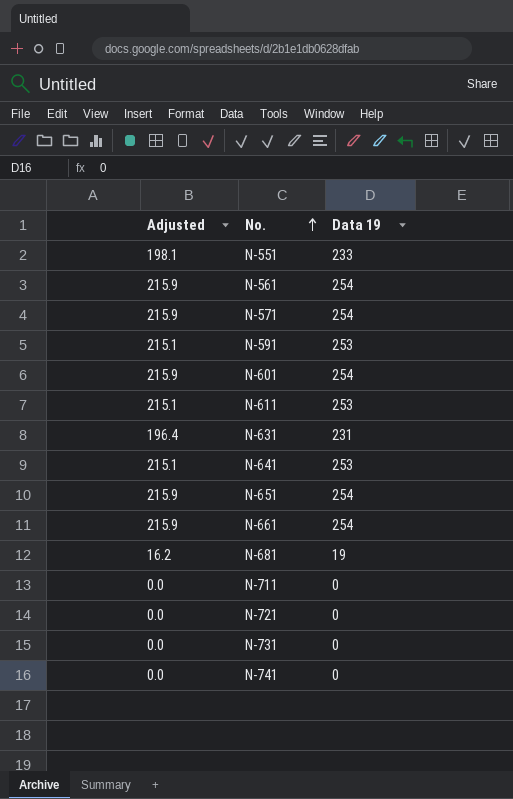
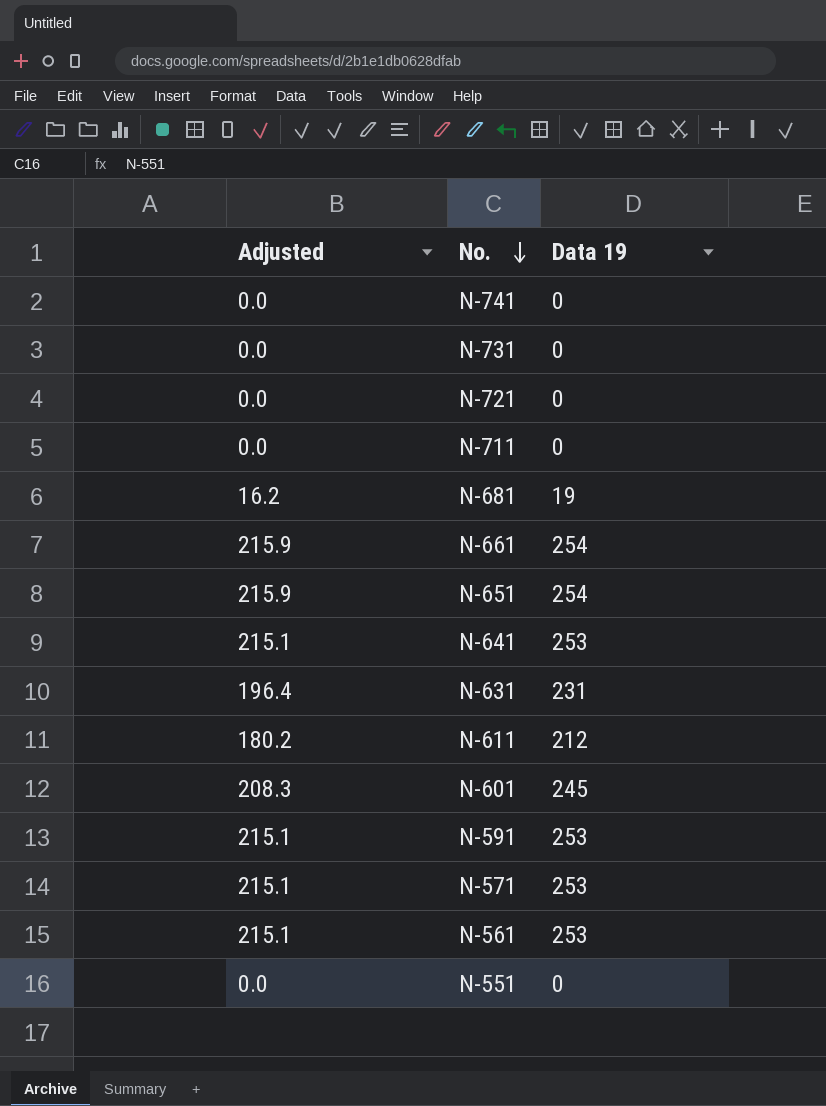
row order: No. ascending -> No. descending
N-611 | Adjusted: 215.1 -> 180.2
N-611 | Data 19: 253 -> 212
N-601 | Adjusted: 215.9 -> 208.3
N-601 | Data 19: 254 -> 245
N-571 | Adjusted: 215.9 -> 215.1
N-571 | Data 19: 254 -> 253
N-561 | Adjusted: 215.9 -> 215.1
N-561 | Data 19: 254 -> 253
N-551 | Adjusted: 198.1 -> 0.0
N-551 | Data 19: 233 -> 0

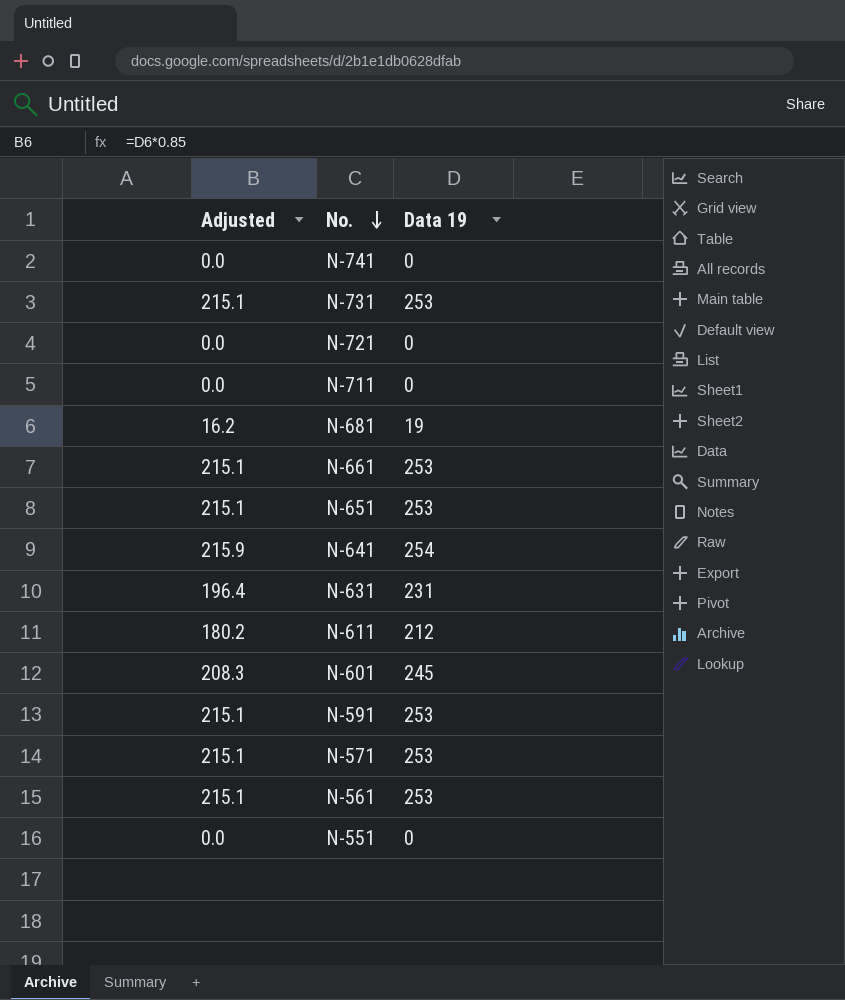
N-731 | Adjusted: 0.0 -> 215.1
N-731 | Data 19: 0 -> 253
N-661 | Adjusted: 215.9 -> 215.1
N-661 | Data 19: 254 -> 253
N-651 | Adjusted: 215.9 -> 215.1
N-651 | Data 19: 254 -> 253
N-641 | Adjusted: 215.1 -> 215.9
N-641 | Data 19: 253 -> 254

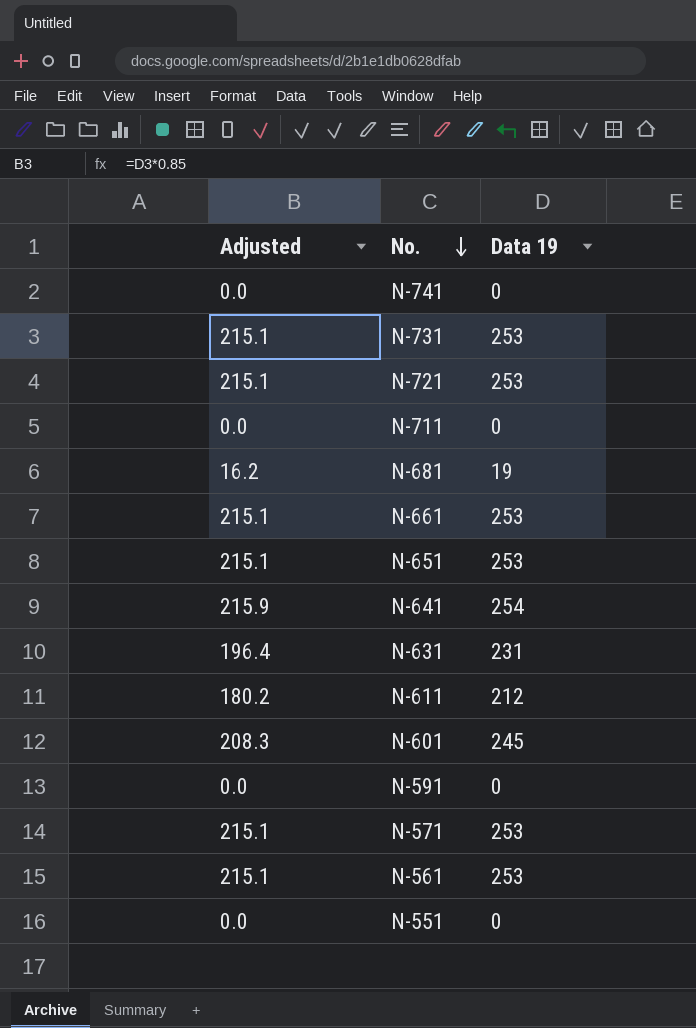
N-721 | Adjusted: 0.0 -> 215.1
N-721 | Data 19: 0 -> 253
N-591 | Adjusted: 215.1 -> 0.0
N-591 | Data 19: 253 -> 0

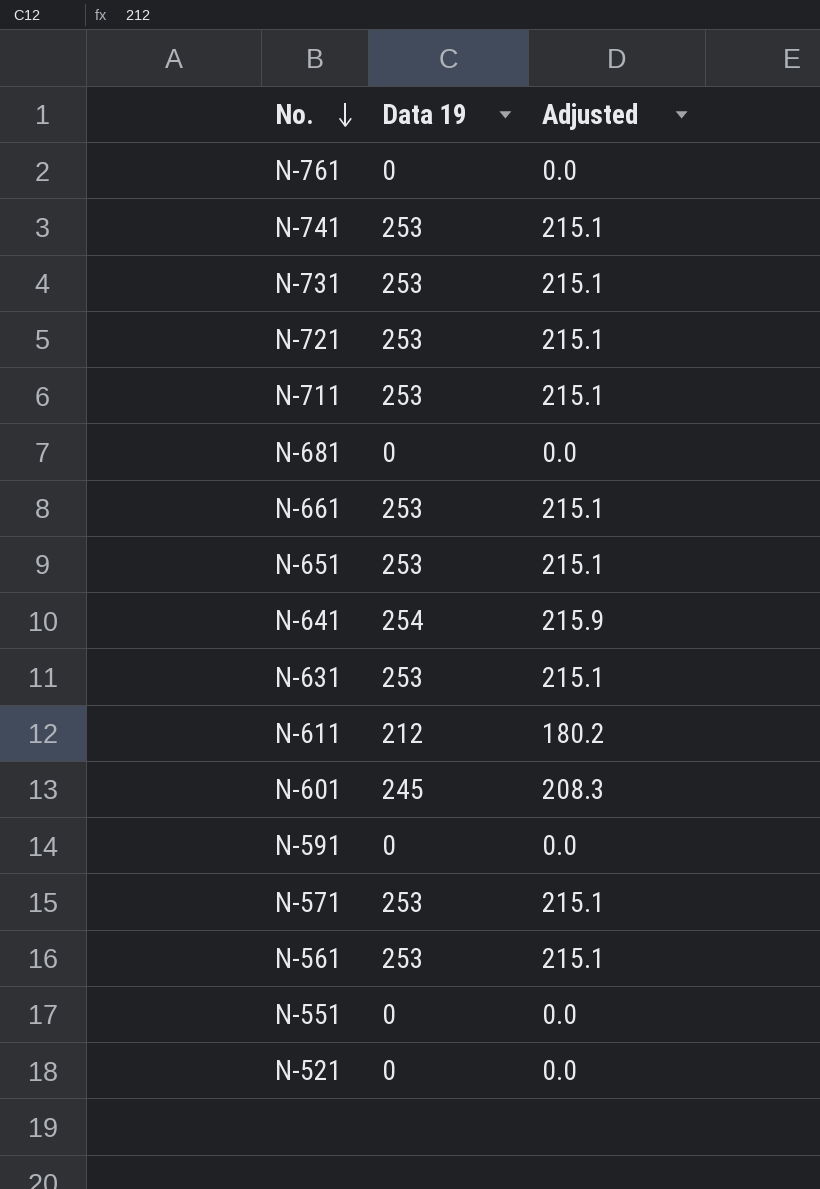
column Adjusted | position: 1 -> 3
row N-761: none -> 0 | 0.0
N-741 | Data 19: 0 -> 253
N-741 | Adjusted: 0.0 -> 215.1
N-711 | Data 19: 0 -> 253
N-711 | Adjusted: 0.0 -> 215.1
N-681 | Data 19: 19 -> 0
N-681 | Adjusted: 16.2 -> 0.0
N-631 | Data 19: 231 -> 253
N-631 | Adjusted: 196.4 -> 215.1
row N-521: none -> 0 | 0.0

